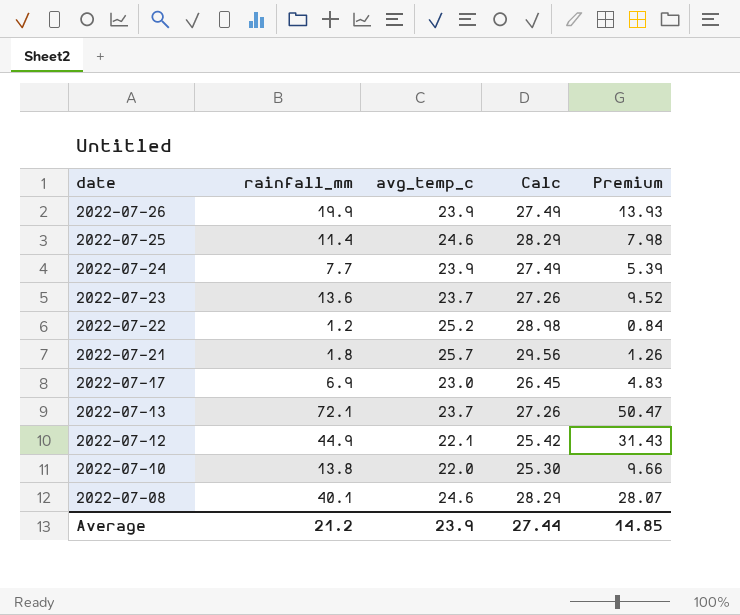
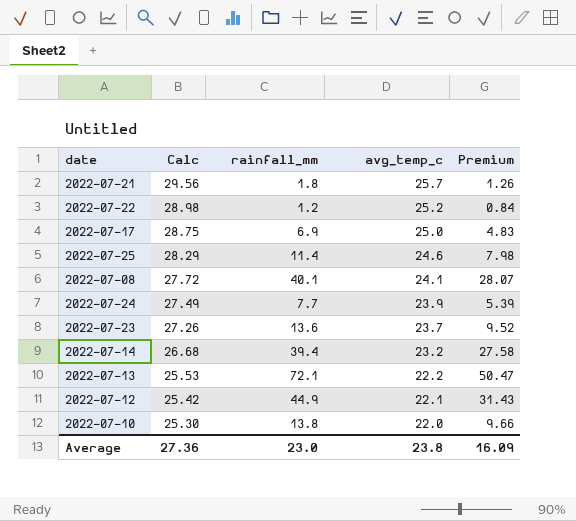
row order: date descending -> Calc descending
column Calc | position: 4 -> 2
row 2022-07-26: 19.9 | 23.9 | 27.49 | 13.93 -> none
2022-07-17 | Calc: 26.45 -> 28.75
2022-07-17 | avg_temp_c: 23.0 -> 25.0
2022-07-08 | Calc: 28.29 -> 27.72
2022-07-08 | avg_temp_c: 24.6 -> 24.1
row 2022-07-14: none -> 26.68 | 39.4 | 23.2 | 27.58
2022-07-13 | Calc: 27.26 -> 25.53
2022-07-13 | avg_temp_c: 23.7 -> 22.2
Average | Calc: 27.44 -> 27.36
Average | rainfall_mm: 21.2 -> 23.0
Average | avg_temp_c: 23.9 -> 23.8
Average | Premium: 14.85 -> 16.09

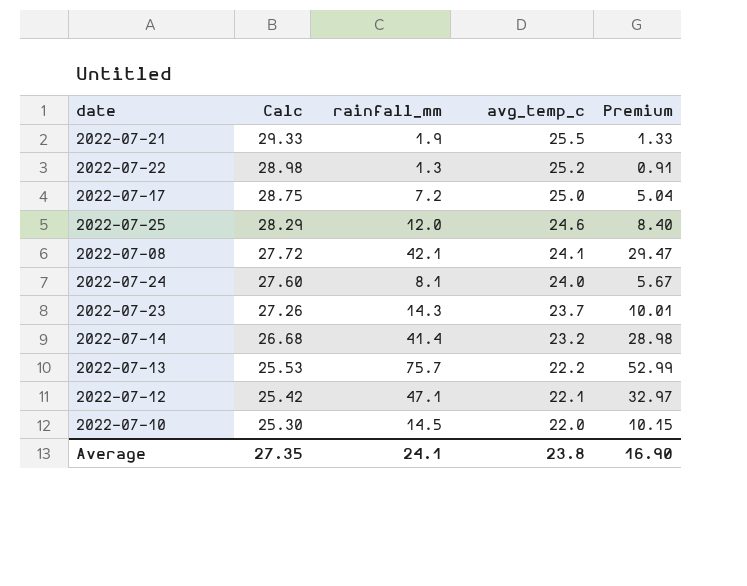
2022-07-21 | Calc: 29.56 -> 29.33
2022-07-21 | rainfall_mm: 1.8 -> 1.9
2022-07-21 | avg_temp_c: 25.7 -> 25.5
2022-07-21 | Premium: 1.26 -> 1.33
2022-07-22 | rainfall_mm: 1.2 -> 1.3
2022-07-22 | Premium: 0.84 -> 0.91
2022-07-17 | rainfall_mm: 6.9 -> 7.2
2022-07-17 | Premium: 4.83 -> 5.04
2022-07-25 | rainfall_mm: 11.4 -> 12.0
2022-07-25 | Premium: 7.98 -> 8.40
2022-07-08 | rainfall_mm: 40.1 -> 42.1
2022-07-08 | Premium: 28.07 -> 29.47
2022-07-24 | Calc: 27.49 -> 27.60
2022-07-24 | rainfall_mm: 7.7 -> 8.1
2022-07-24 | avg_temp_c: 23.9 -> 24.0
2022-07-24 | Premium: 5.39 -> 5.67
2022-07-23 | rainfall_mm: 13.6 -> 14.3
2022-07-23 | Premium: 9.52 -> 10.01
2022-07-14 | rainfall_mm: 39.4 -> 41.4
2022-07-14 | Premium: 27.58 -> 28.98
2022-07-13 | rainfall_mm: 72.1 -> 75.7
2022-07-13 | Premium: 50.47 -> 52.99
2022-07-12 | rainfall_mm: 44.9 -> 47.1
2022-07-12 | Premium: 31.43 -> 32.97
2022-07-10 | rainfall_mm: 13.8 -> 14.5
2022-07-10 | Premium: 9.66 -> 10.15
Average | Calc: 27.36 -> 27.35
Average | rainfall_mm: 23.0 -> 24.1
Average | Premium: 16.09 -> 16.90

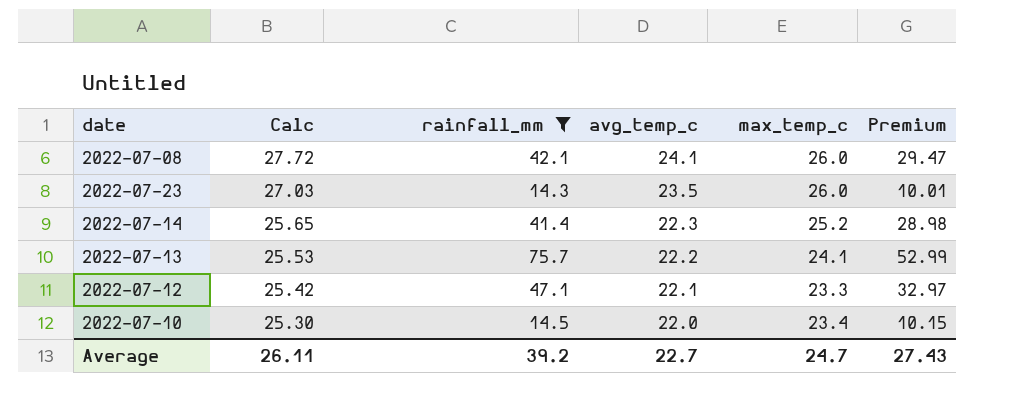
filter: none -> rainfall_mm >= 14.3
column max_temp_c | position: none -> 5
2022-07-23 | Calc: 27.26 -> 27.03
2022-07-23 | avg_temp_c: 23.7 -> 23.5
2022-07-14 | Calc: 26.68 -> 25.65
2022-07-14 | avg_temp_c: 23.2 -> 22.3
Average | Calc: 27.35 -> 26.11
Average | rainfall_mm: 24.1 -> 39.2
Average | avg_temp_c: 23.8 -> 22.7
Average | Premium: 16.90 -> 27.43

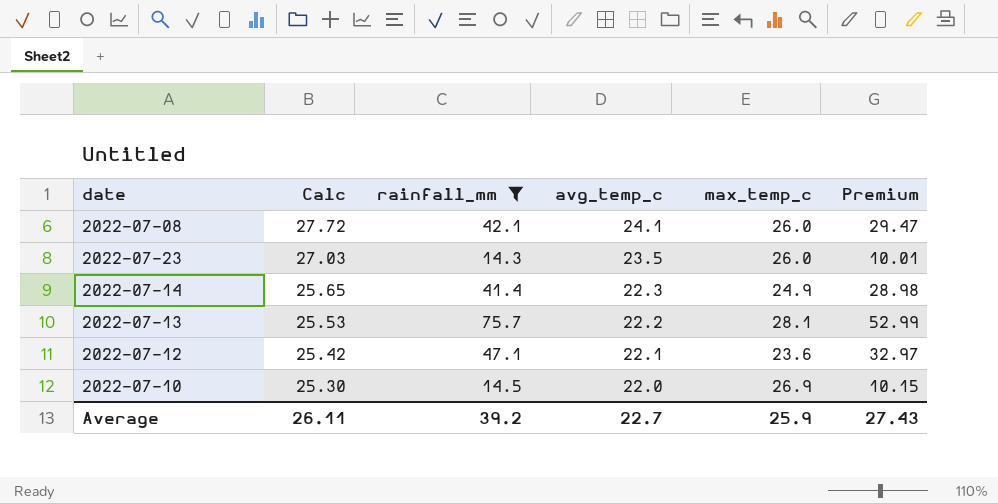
2022-07-14 | max_temp_c: 25.2 -> 24.9
2022-07-13 | max_temp_c: 24.1 -> 28.1
2022-07-12 | max_temp_c: 23.3 -> 23.6
2022-07-10 | max_temp_c: 23.4 -> 26.9
Average | max_temp_c: 24.7 -> 25.9

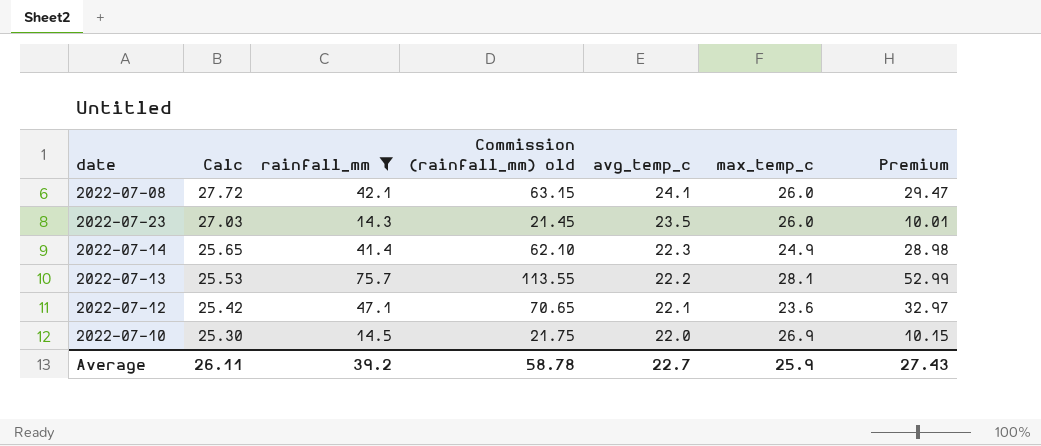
column Commission (rainfall_mm) old | formula: none -> [rainfall_mm] * 1.5

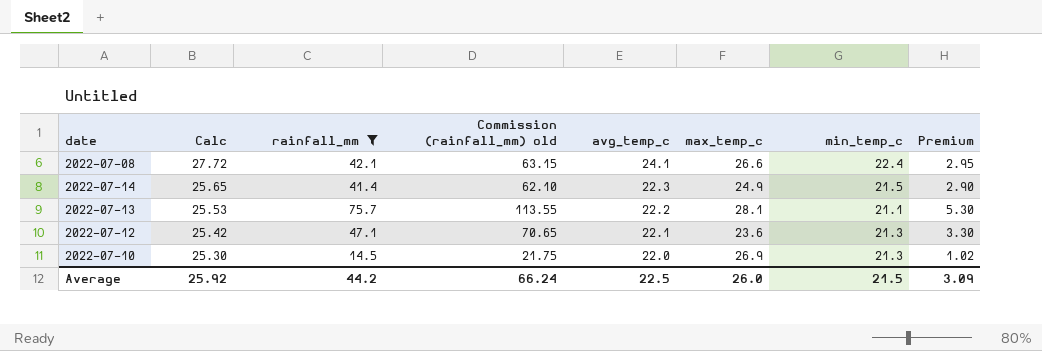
column min_temp_c | position: none -> 7
column Premium | formula: [rainfall_mm] * 0.7 -> [rainfall_mm] * 0.07
row 2022-07-23: 27.03 | 14.3 | 21.45 | 23.5 | 26.0 | 10.01 -> none
2022-07-08 | max_temp_c: 26.0 -> 26.6
Average | Calc: 26.11 -> 25.92
Average | rainfall_mm: 39.2 -> 44.2
Average | Commission (rainfall_mm) old: 58.78 -> 66.24
Average | avg_temp_c: 22.7 -> 22.5
Average | max_temp_c: 25.9 -> 26.0
Average | Premium: 27.43 -> 3.09

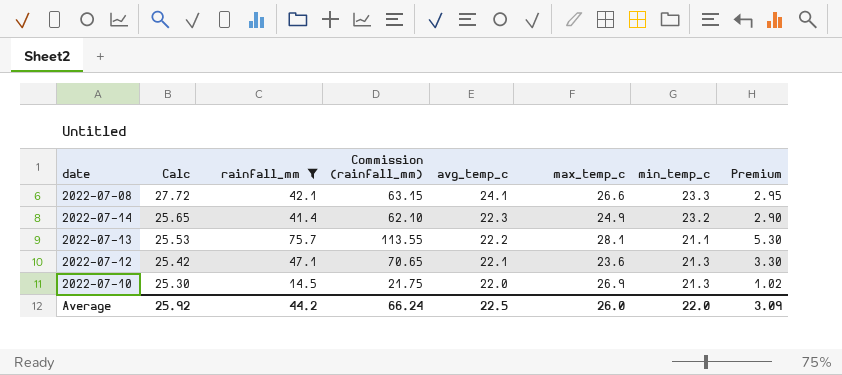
column name: Commission (rainfall_mm) old -> Commission (rainfall_mm)
2022-07-08 | min_temp_c: 22.4 -> 23.3
2022-07-14 | min_temp_c: 21.5 -> 23.2
Average | min_temp_c: 21.5 -> 22.0

